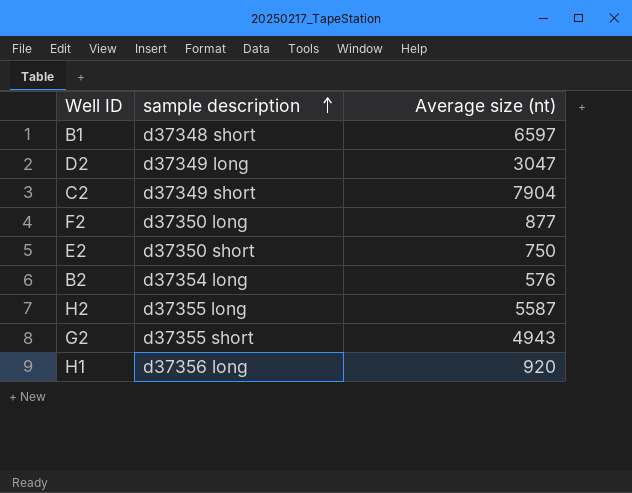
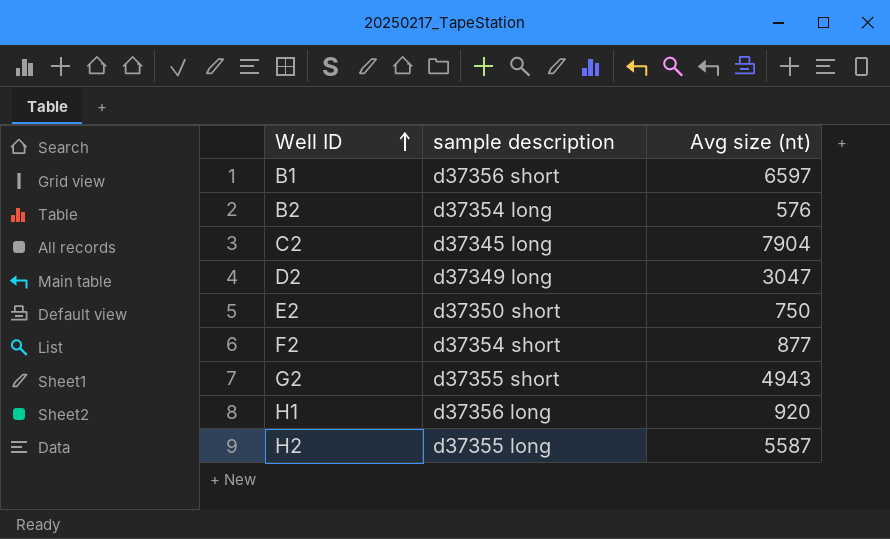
row order: sample description ascending -> Well ID ascending
column name: Average size (nt) -> Avg size (nt)
B1 | sample description: d37348 short -> d37356 short
C2 | sample description: d37349 short -> d37345 long
F2 | sample description: d37350 long -> d37354 short

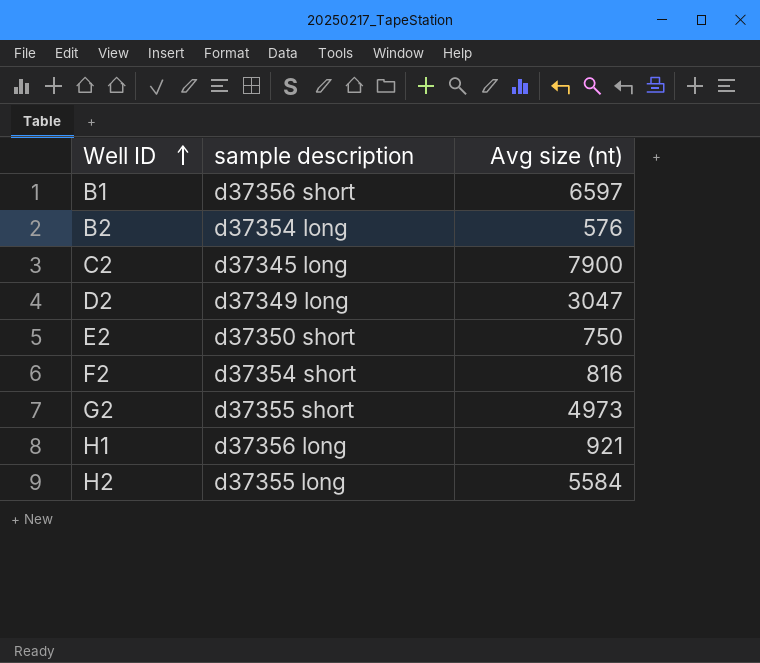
C2 | Avg size (nt): 7904 -> 7900
F2 | Avg size (nt): 877 -> 816
G2 | Avg size (nt): 4943 -> 4973
H1 | Avg size (nt): 920 -> 921
H2 | Avg size (nt): 5587 -> 5584

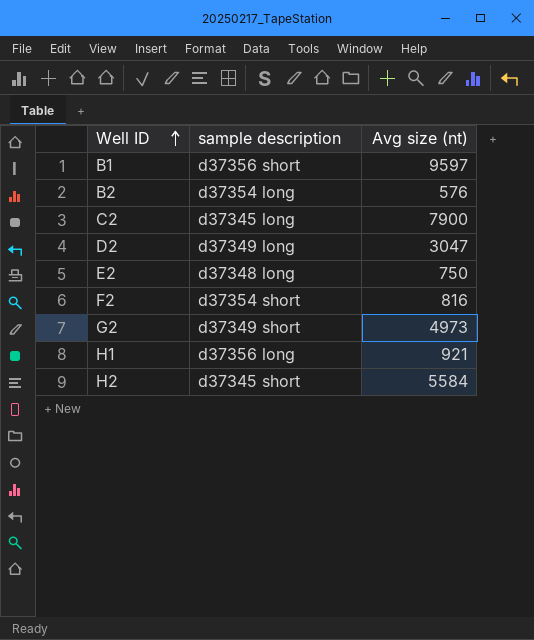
B1 | Avg size (nt): 6597 -> 9597
E2 | sample description: d37350 short -> d37348 long
G2 | sample description: d37355 short -> d37349 short
H2 | sample description: d37355 long -> d37345 short

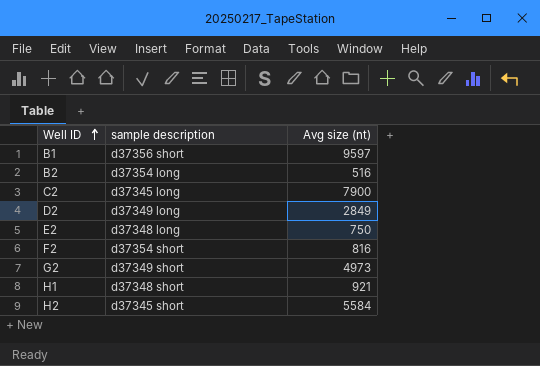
B2 | Avg size (nt): 576 -> 516
D2 | Avg size (nt): 3047 -> 2849
H1 | sample description: d37356 long -> d37348 short

